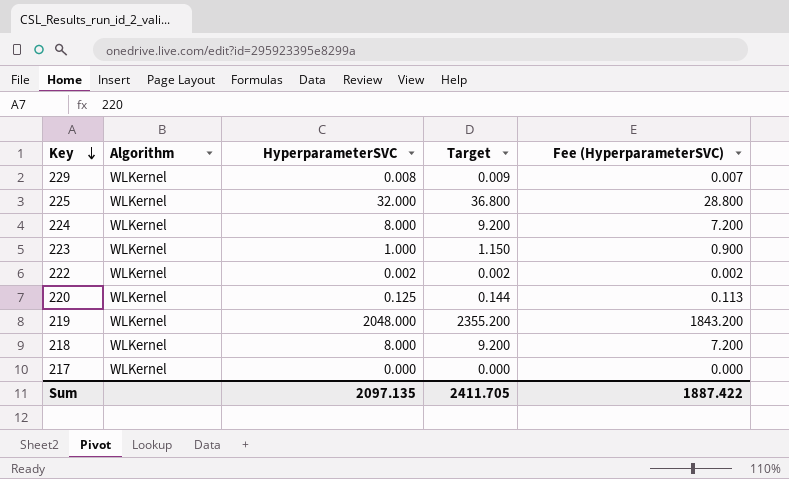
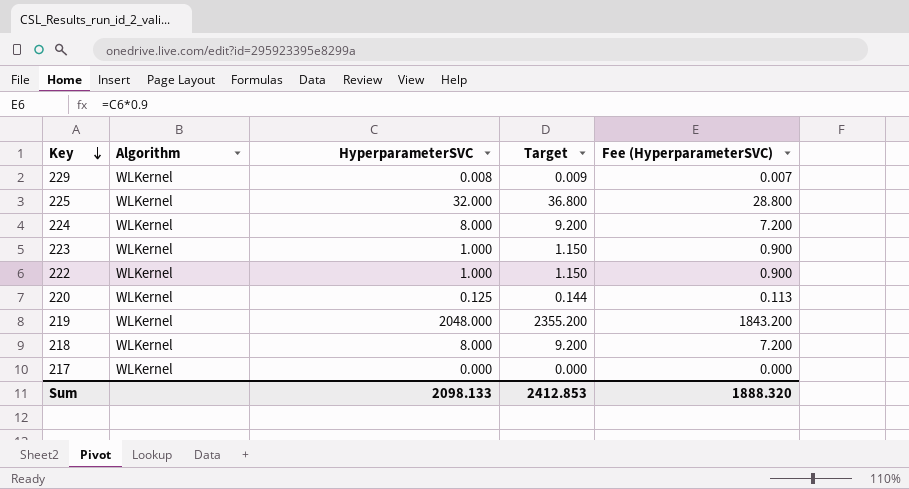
222 | HyperparameterSVC: 0.002 -> 1.000
222 | Target: 0.002 -> 1.150
222 | Fee (HyperparameterSVC): 0.002 -> 0.900
Sum | HyperparameterSVC: 2097.135 -> 2098.133
Sum | Target: 2411.705 -> 2412.853
Sum | Fee (HyperparameterSVC): 1887.422 -> 1888.320

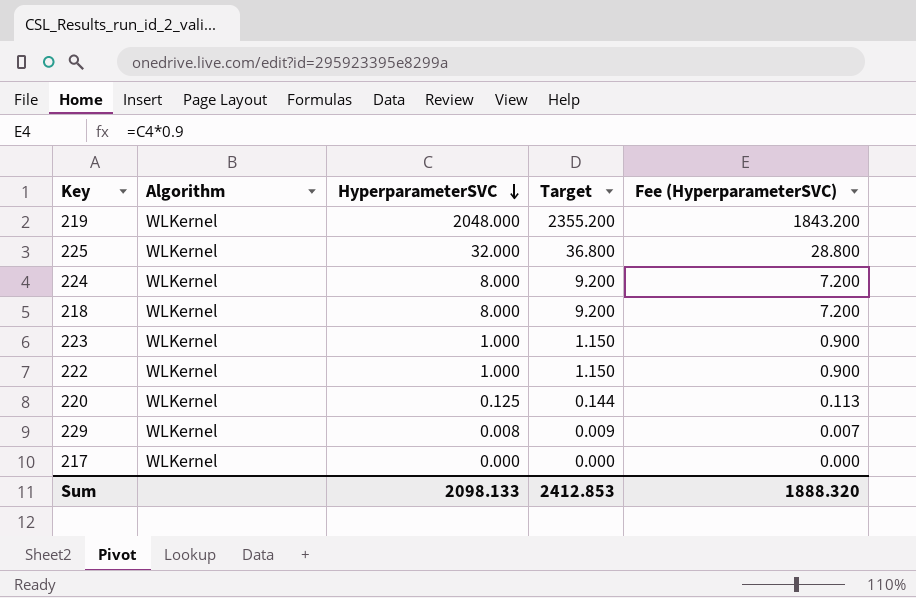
row order: Key descending -> HyperparameterSVC descending

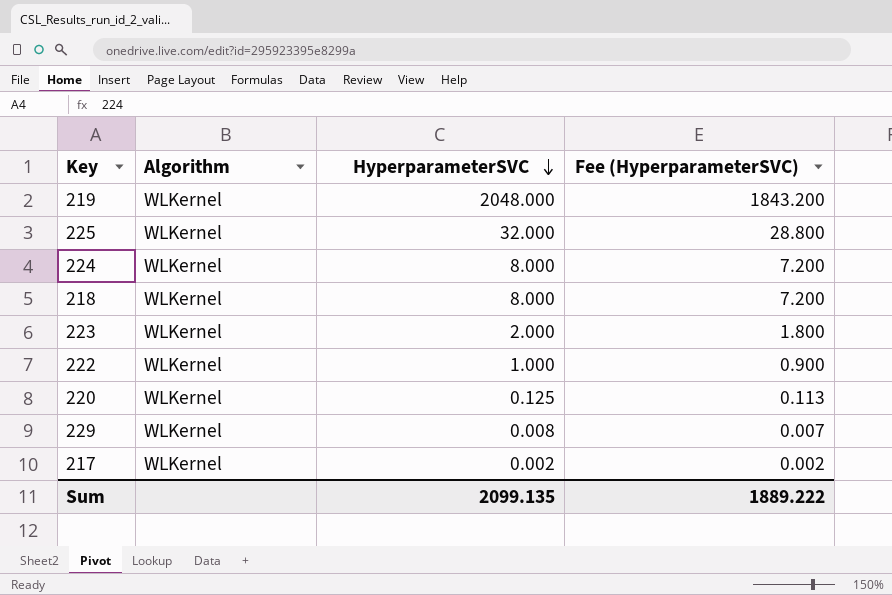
column Target | formula: [HyperparameterSVC] * 1.15 -> none
223 | HyperparameterSVC: 1.000 -> 2.000
223 | Fee (HyperparameterSVC): 0.900 -> 1.800
217 | HyperparameterSVC: 0.000 -> 0.002
217 | Fee (HyperparameterSVC): 0.000 -> 0.002
Sum | HyperparameterSVC: 2098.133 -> 2099.135
Sum | Fee (HyperparameterSVC): 1888.320 -> 1889.222

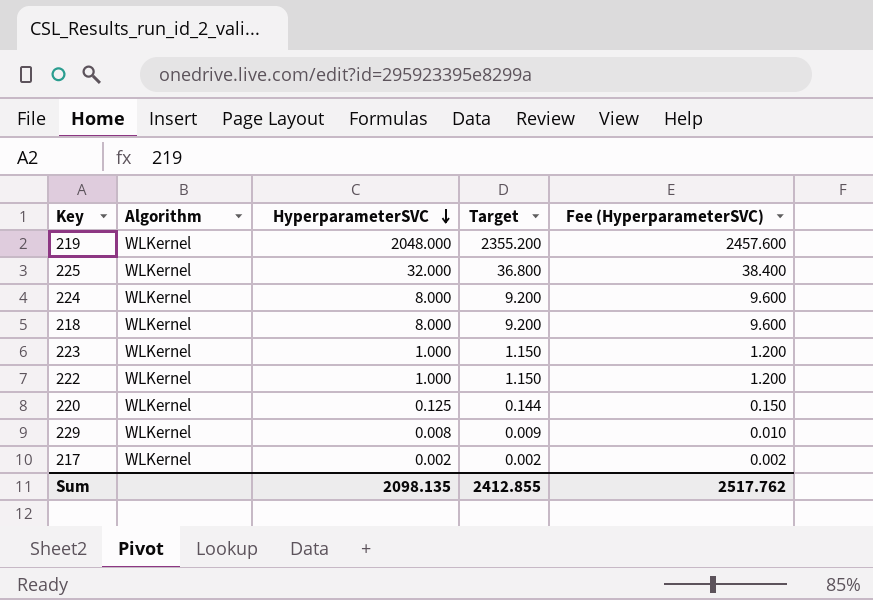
column Target | formula: none -> [HyperparameterSVC] * 1.15
column Fee (HyperparameterSVC) | formula: [HyperparameterSVC] * 0.9 -> [HyperparameterSVC] * 1.2
223 | HyperparameterSVC: 2.000 -> 1.000
Sum | HyperparameterSVC: 2099.135 -> 2098.135
Sum | Fee (HyperparameterSVC): 1889.222 -> 2517.762

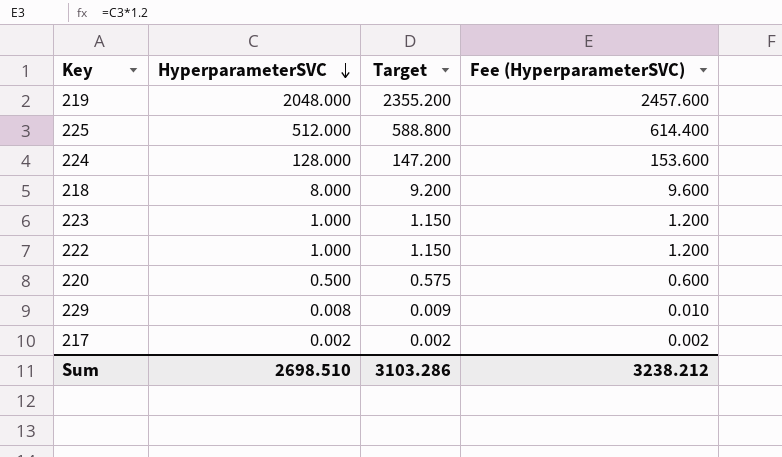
column Algorithm | position: 2 -> none
225 | HyperparameterSVC: 32.000 -> 512.000
225 | Target: 36.800 -> 588.800
225 | Fee (HyperparameterSVC): 38.400 -> 614.400
224 | HyperparameterSVC: 8.000 -> 128.000
224 | Target: 9.200 -> 147.200
224 | Fee (HyperparameterSVC): 9.600 -> 153.600
220 | HyperparameterSVC: 0.125 -> 0.500
220 | Target: 0.144 -> 0.575
220 | Fee (HyperparameterSVC): 0.150 -> 0.600
Sum | HyperparameterSVC: 2098.135 -> 2698.510
Sum | Target: 2412.855 -> 3103.286
Sum | Fee (HyperparameterSVC): 2517.762 -> 3238.212

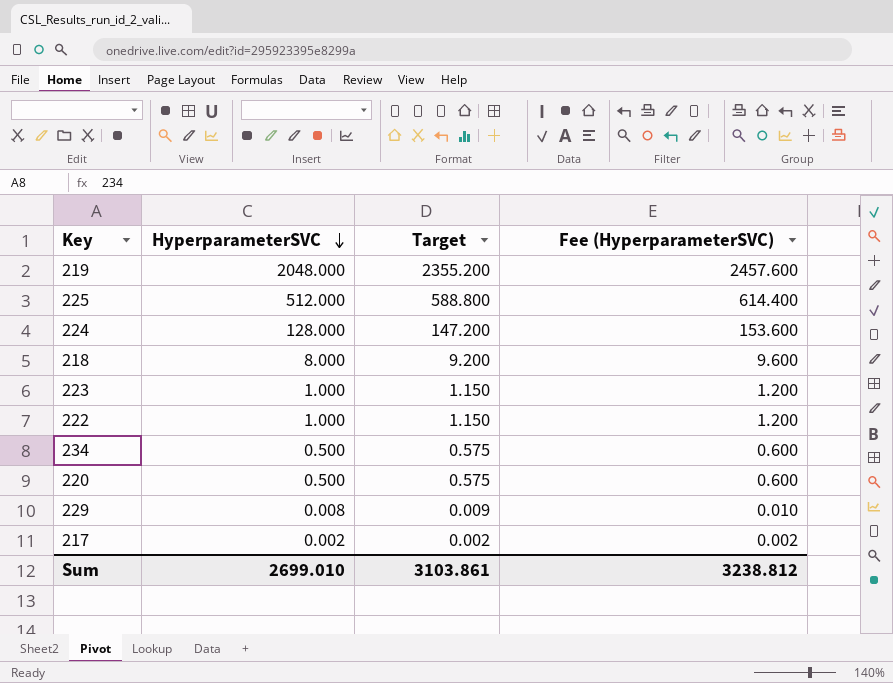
row 234: none -> 0.500 | 0.575 | 0.600
Sum | HyperparameterSVC: 2698.510 -> 2699.010
Sum | Target: 3103.286 -> 3103.861
Sum | Fee (HyperparameterSVC): 3238.212 -> 3238.812

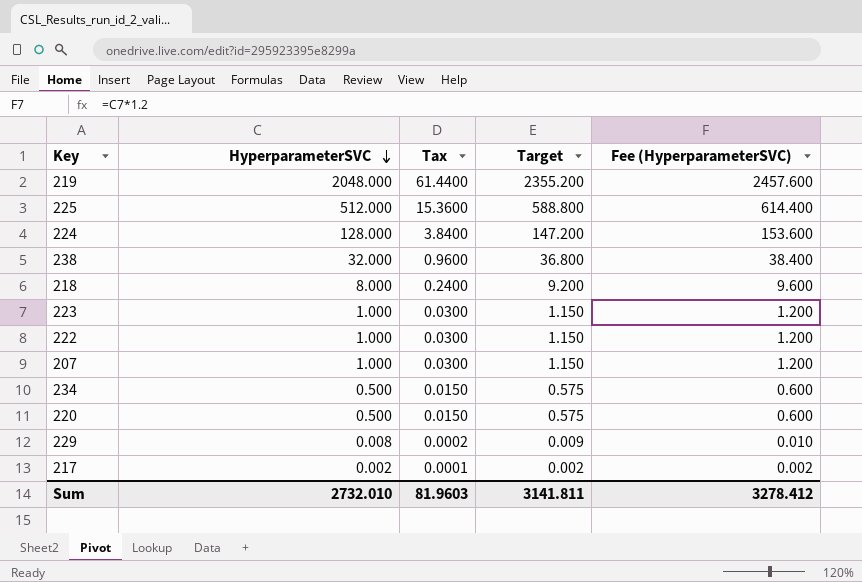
column Tax | formula: none -> [HyperparameterSVC] * 0.03
row 238: none -> 32.000 | 0.9600 | 36.800 | 38.400
row 207: none -> 1.000 | 0.0300 | 1.150 | 1.200
Sum | HyperparameterSVC: 2699.010 -> 2732.010
Sum | Target: 3103.861 -> 3141.811
Sum | Fee (HyperparameterSVC): 3238.812 -> 3278.412

